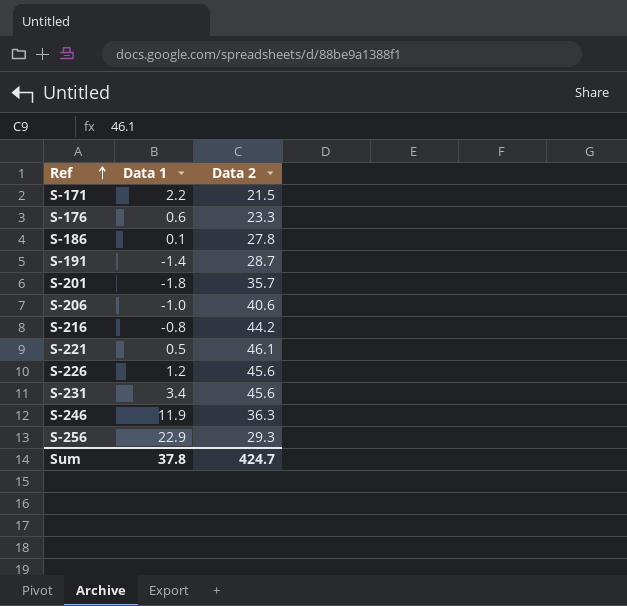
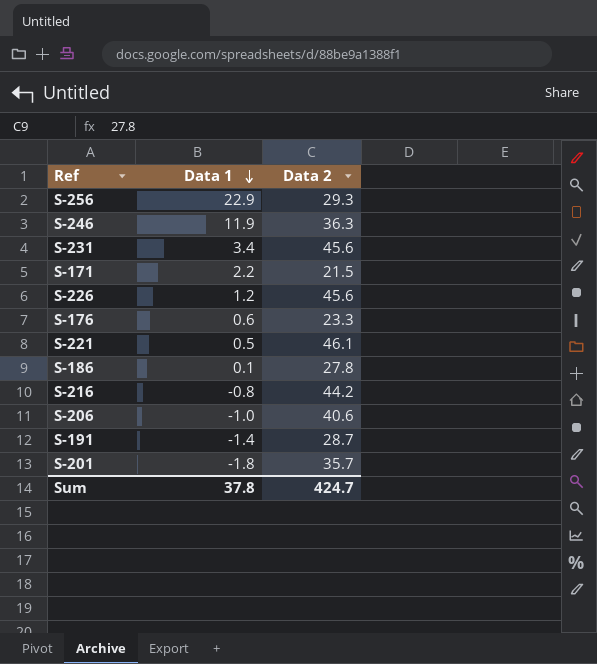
row order: Ref ascending -> Data 1 descending

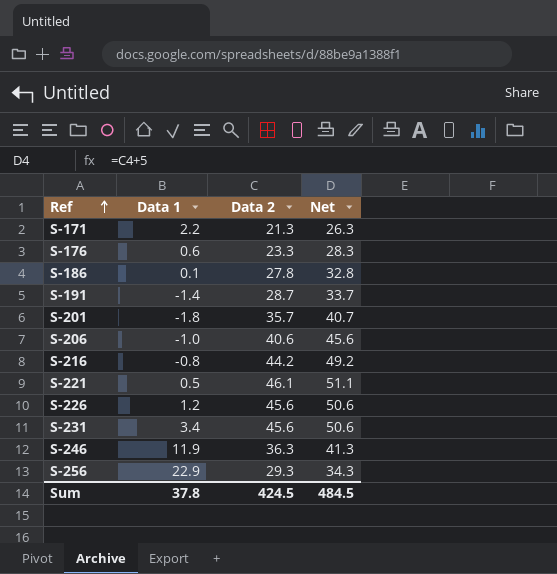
row order: Data 1 descending -> Ref ascending
column Net | formula: none -> [Data 2] + 5
S-171 | Data 2: 21.5 -> 21.3
Sum | Data 2: 424.7 -> 424.5

